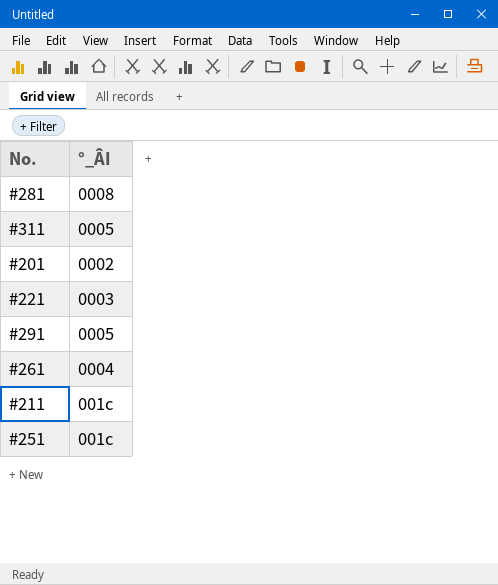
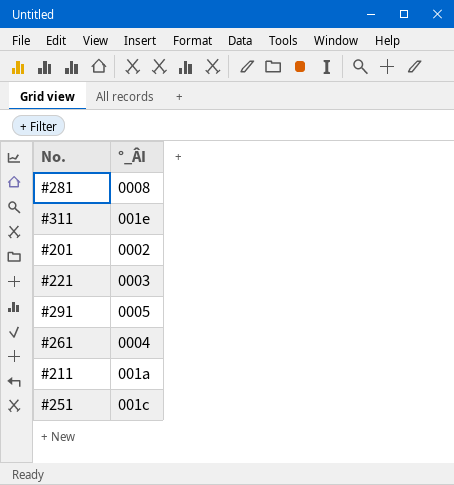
#311 | °_ÂI: 0005 -> 001e
#211 | °_ÂI: 001c -> 001a

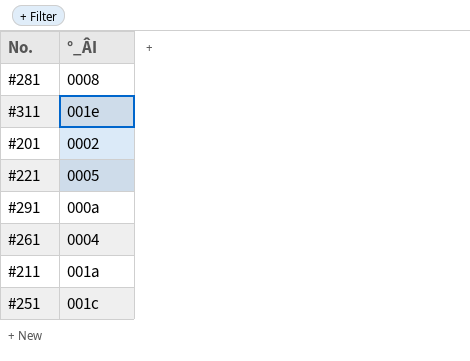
#221 | °_ÂI: 0003 -> 0005
#291 | °_ÂI: 0005 -> 000a

